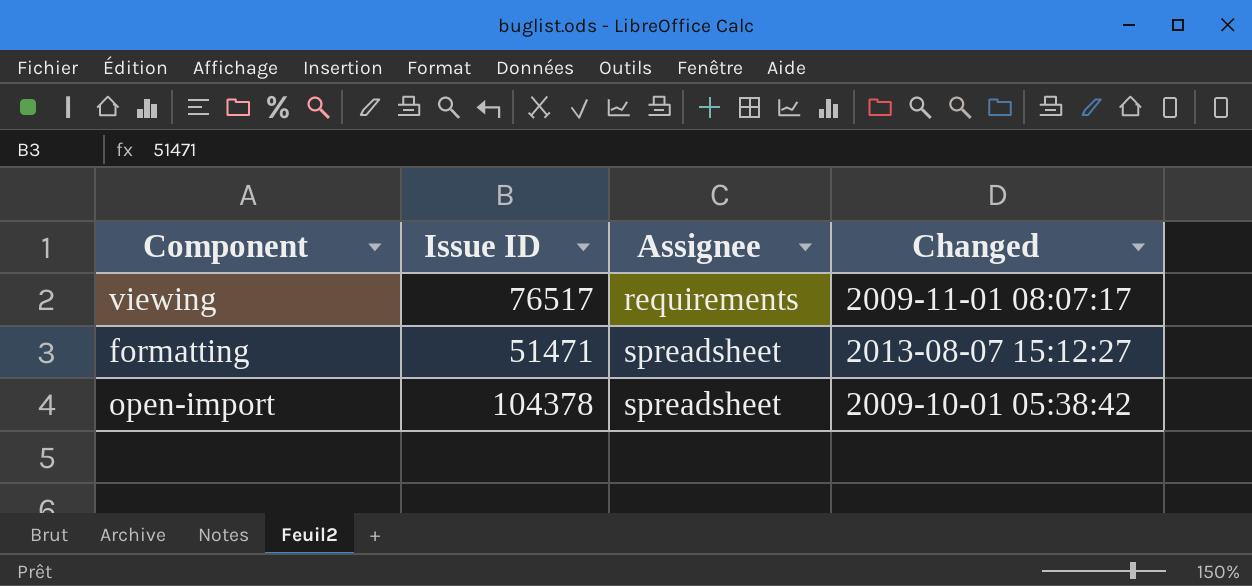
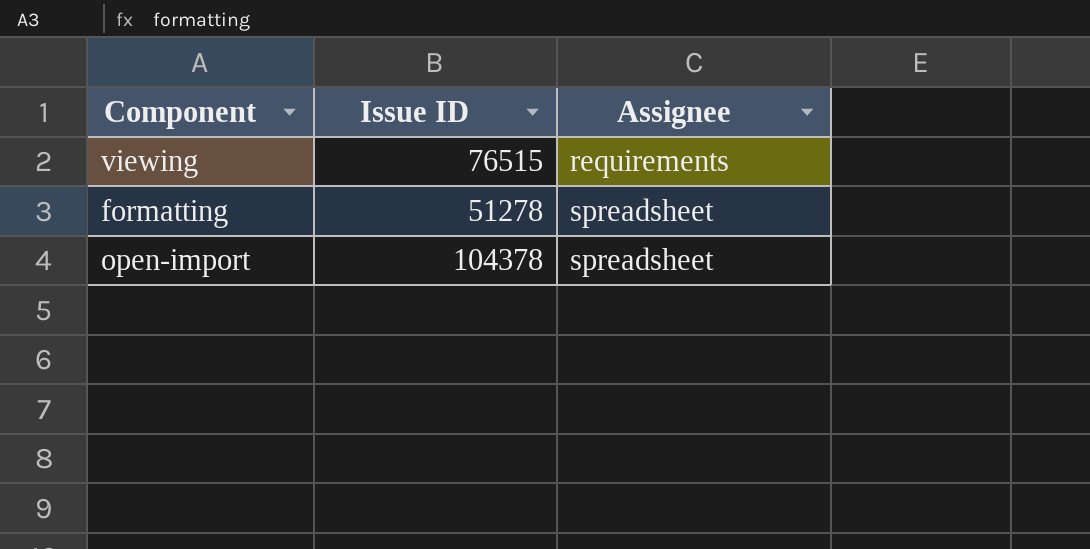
column Changed | position: 4 -> none
viewing | Issue ID: 76517 -> 76515
formatting | Issue ID: 51471 -> 51278

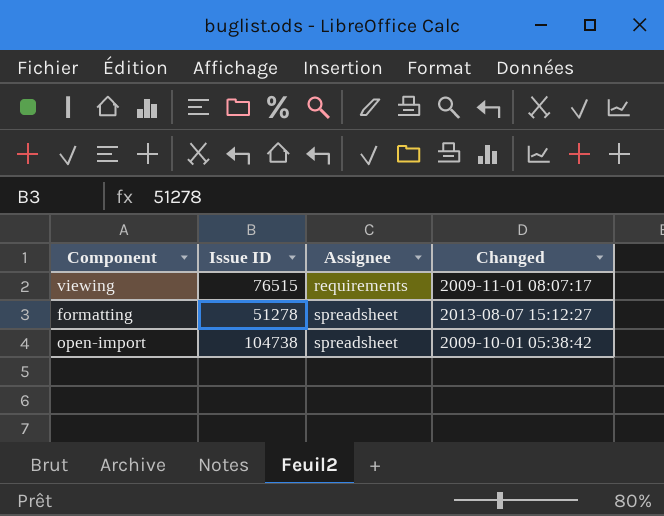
column Changed | position: none -> 4
open-import | Issue ID: 104378 -> 104738

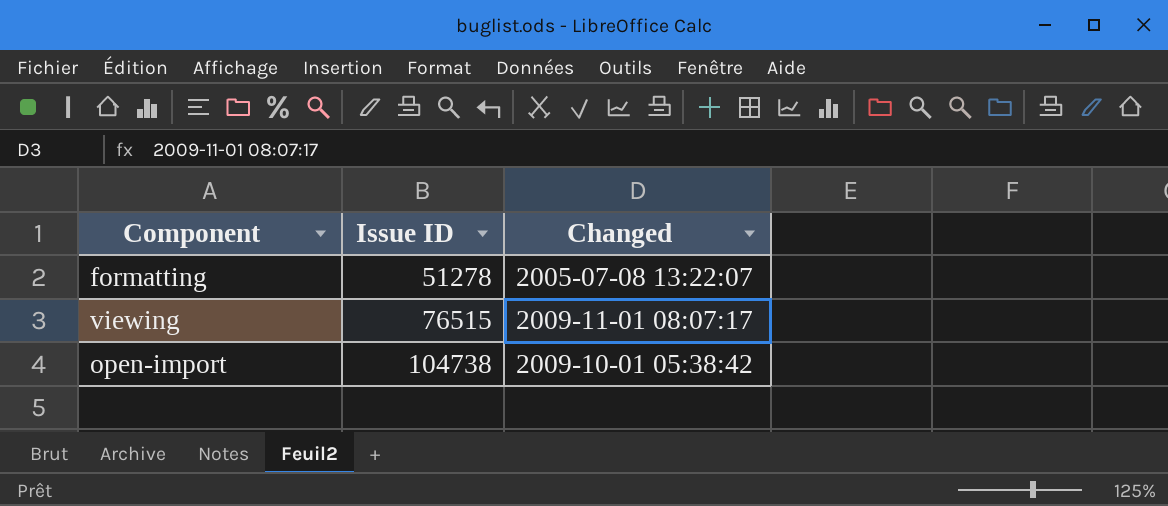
row order: Assignee ascending -> Issue ID ascending
column Assignee | position: 3 -> none
formatting | Changed: 2013-08-07 15:12:27 -> 2005-07-08 13:22:07

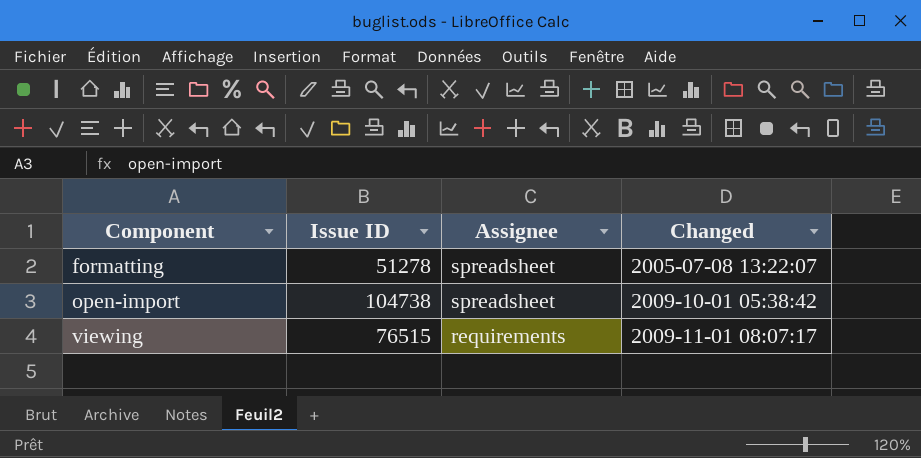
row order: Issue ID ascending -> Component ascending
column Assignee | position: none -> 3

